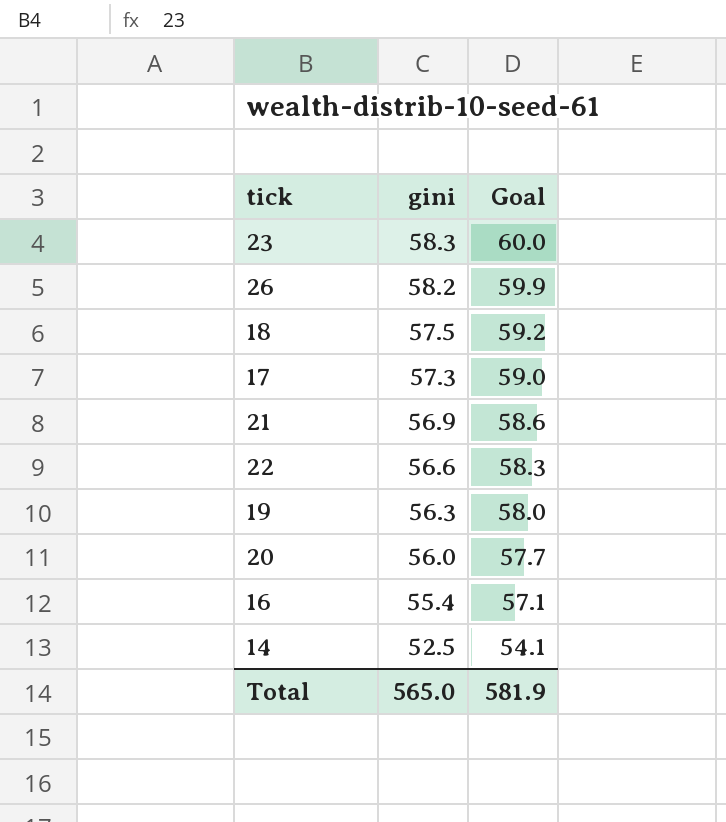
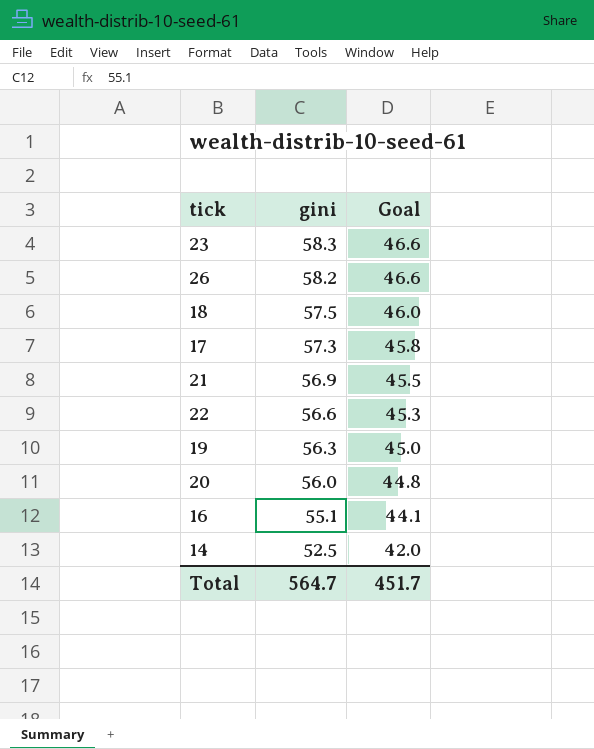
column Goal | formula: [gini] * 1.03 -> [gini] * 0.8
16 | gini: 55.4 -> 55.1
Total | gini: 565.0 -> 564.7
Total | Goal: 581.9 -> 451.7

